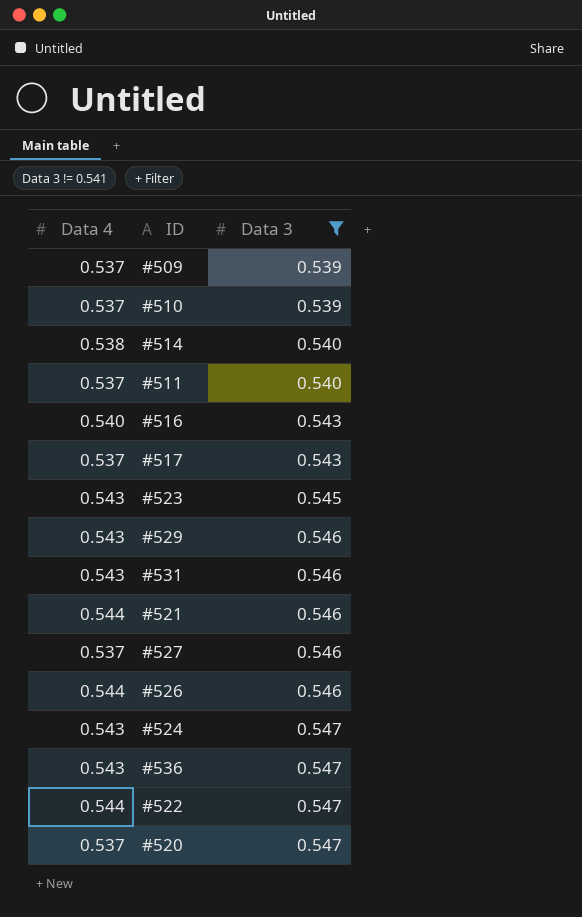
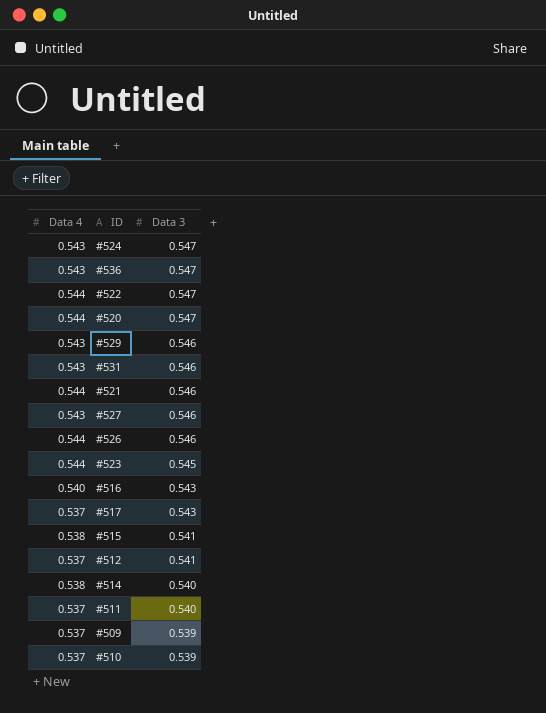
filter: Data 3 != 0.541 -> none
row order: Data 3 ascending -> Data 3 descending
#520 | Data 4: 0.537 -> 0.544
#527 | Data 4: 0.537 -> 0.543
#523 | Data 4: 0.543 -> 0.544

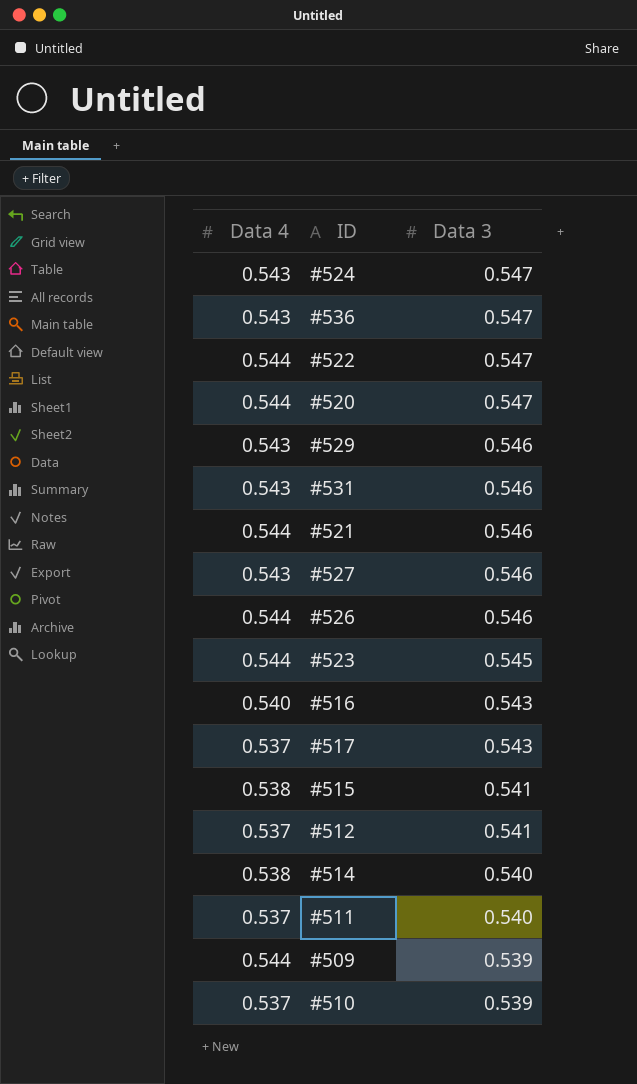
#509 | Data 4: 0.537 -> 0.544

